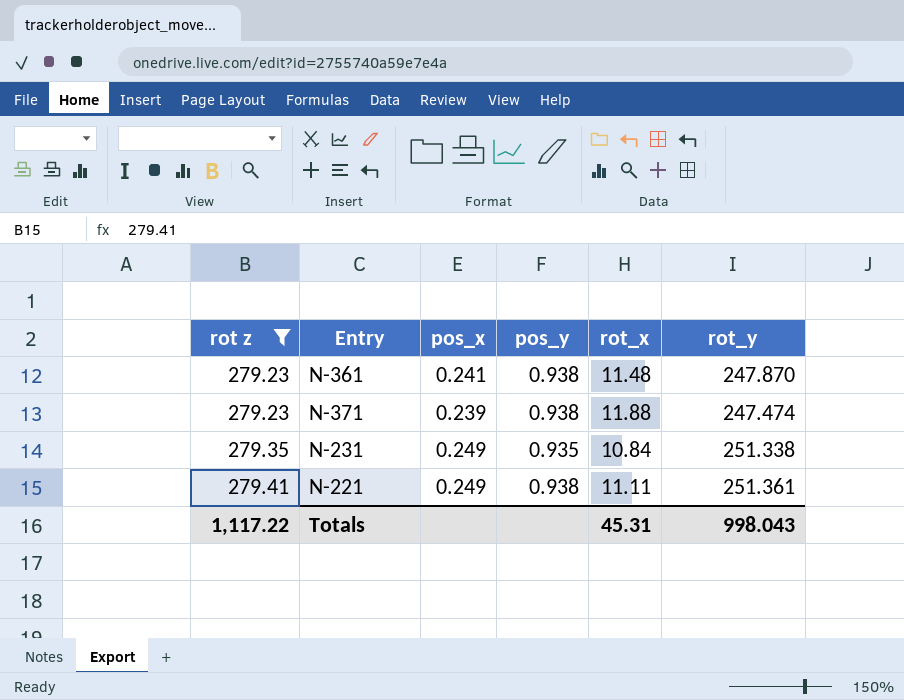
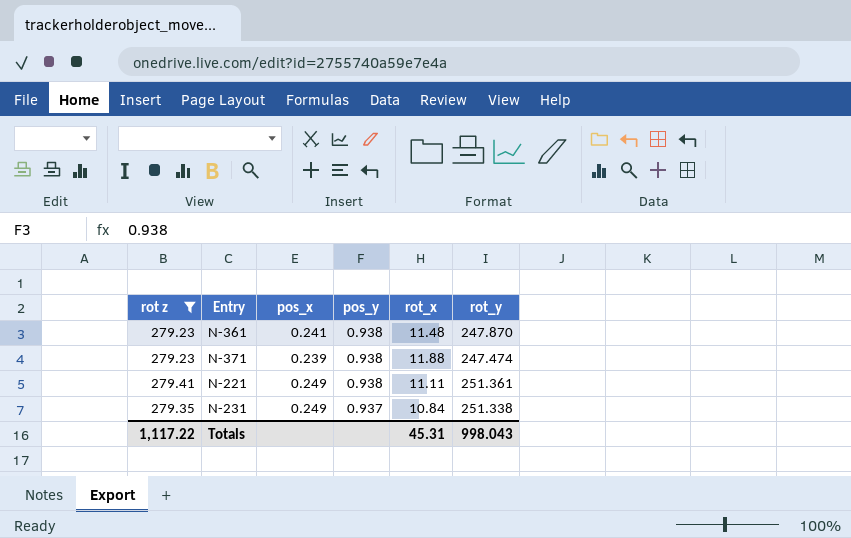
row order: rot z ascending -> pos_y descending
N-231 | pos_y: 0.935 -> 0.937

